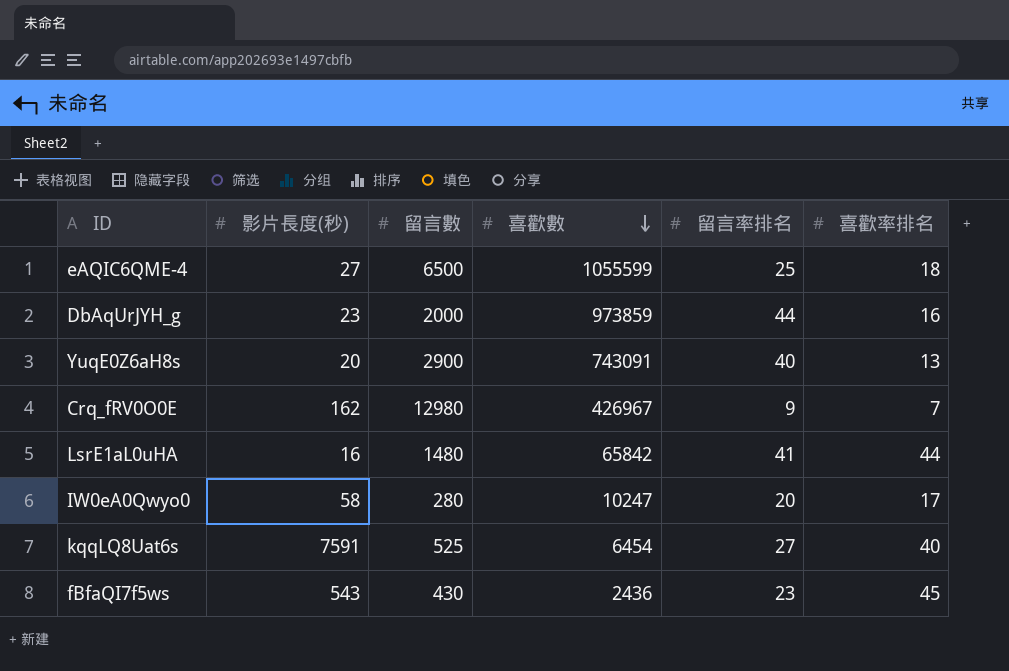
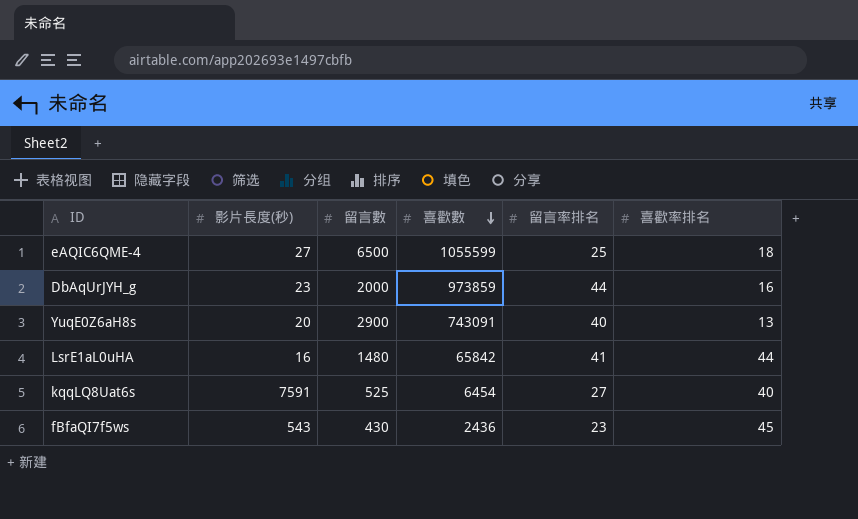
row Crq_fRV0O0E: 162 | 12980 | 426967 | 9 | 7 -> none
row IW0eA0Qwyo0: 58 | 280 | 10247 | 20 | 17 -> none

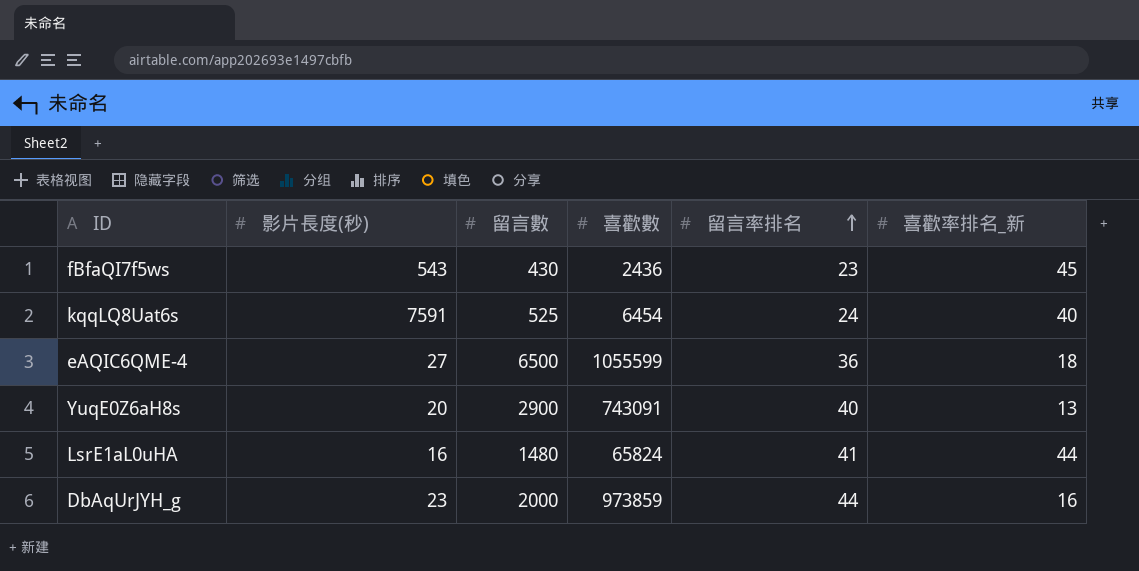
row order: 喜歡數 descending -> 留言率排名 ascending
column name: 喜歡率排名 -> 喜歡率排名_新
kqqLQ8Uat6s | 留言率排名: 27 -> 24
eAQIC6QME-4 | 留言率排名: 25 -> 36
LsrE1aL0uHA | 喜歡數: 65842 -> 65824

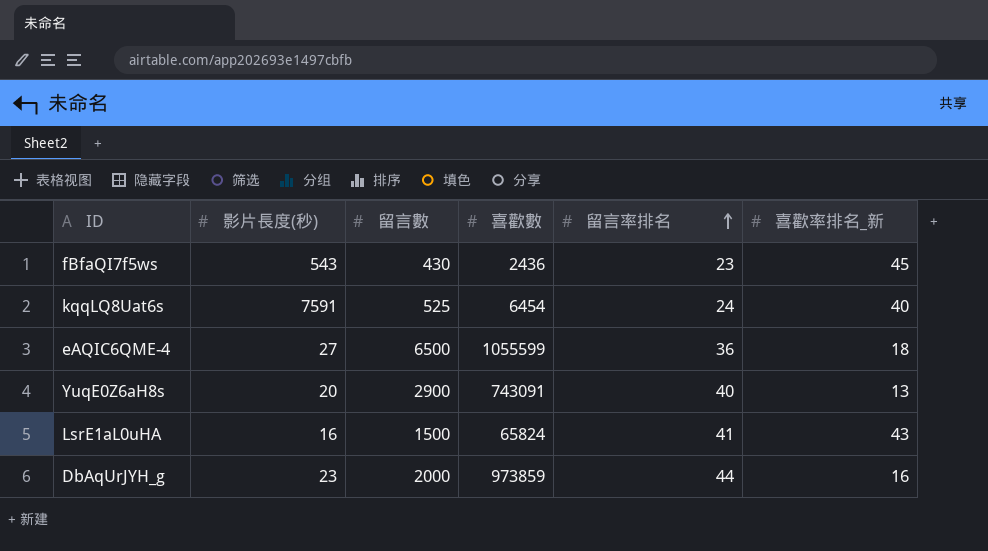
LsrE1aL0uHA | 留言數: 1480 -> 1500
LsrE1aL0uHA | 喜歡率排名_新: 44 -> 43

